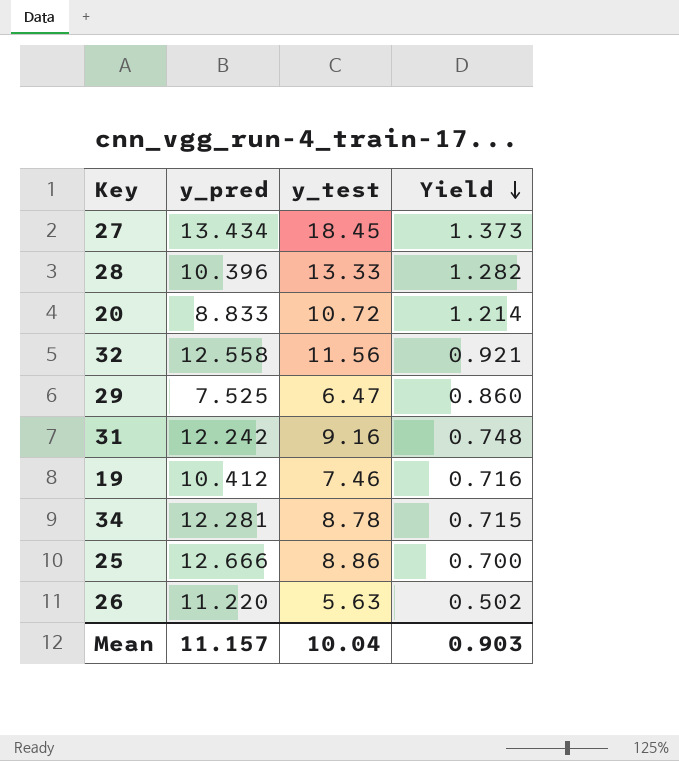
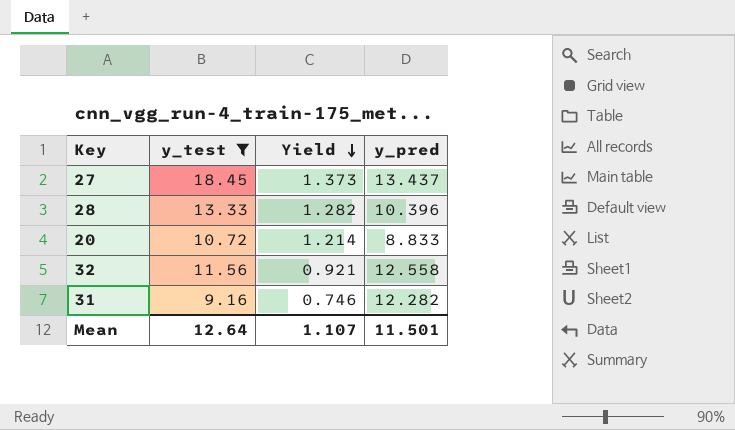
filter: none -> y_test >= 9.16
column y_pred | position: 2 -> 4
27 | y_pred: 13.434 -> 13.437
31 | Yield: 0.748 -> 0.746
31 | y_pred: 12.242 -> 12.282
Mean | y_test: 10.04 -> 12.64
Mean | Yield: 0.903 -> 1.107
Mean | y_pred: 11.157 -> 11.501

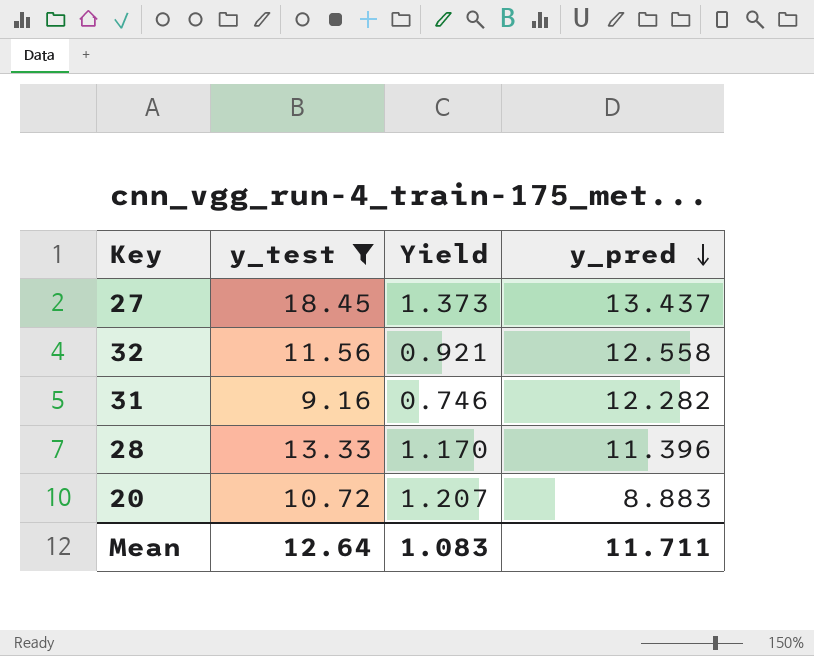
row order: Yield descending -> y_pred descending
28 | Yield: 1.282 -> 1.170
28 | y_pred: 10.396 -> 11.396
20 | Yield: 1.214 -> 1.207
20 | y_pred: 8.833 -> 8.883
Mean | Yield: 1.107 -> 1.083
Mean | y_pred: 11.501 -> 11.711

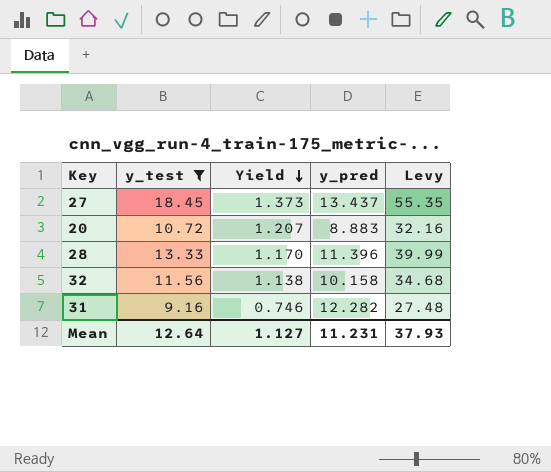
row order: y_pred descending -> Yield descending
column Levy | formula: none -> [y_test] * 3
32 | Yield: 0.921 -> 1.138
32 | y_pred: 12.558 -> 10.158
Mean | Yield: 1.083 -> 1.127
Mean | y_pred: 11.711 -> 11.231

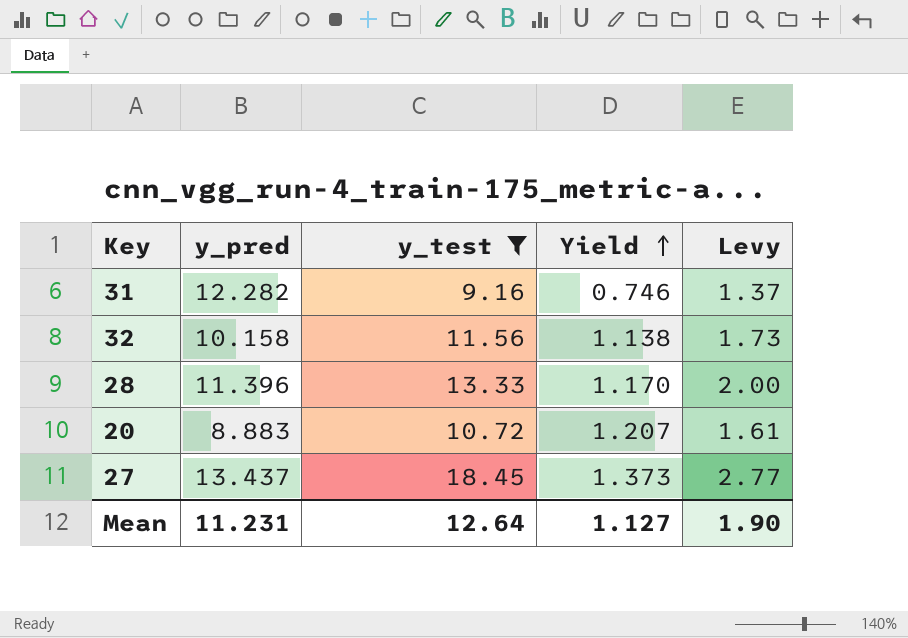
row order: Yield descending -> Yield ascending
column y_pred | position: 4 -> 2
column Levy | formula: [y_test] * 3 -> [y_test] * 0.15
Mean | Levy: 37.93 -> 1.90

